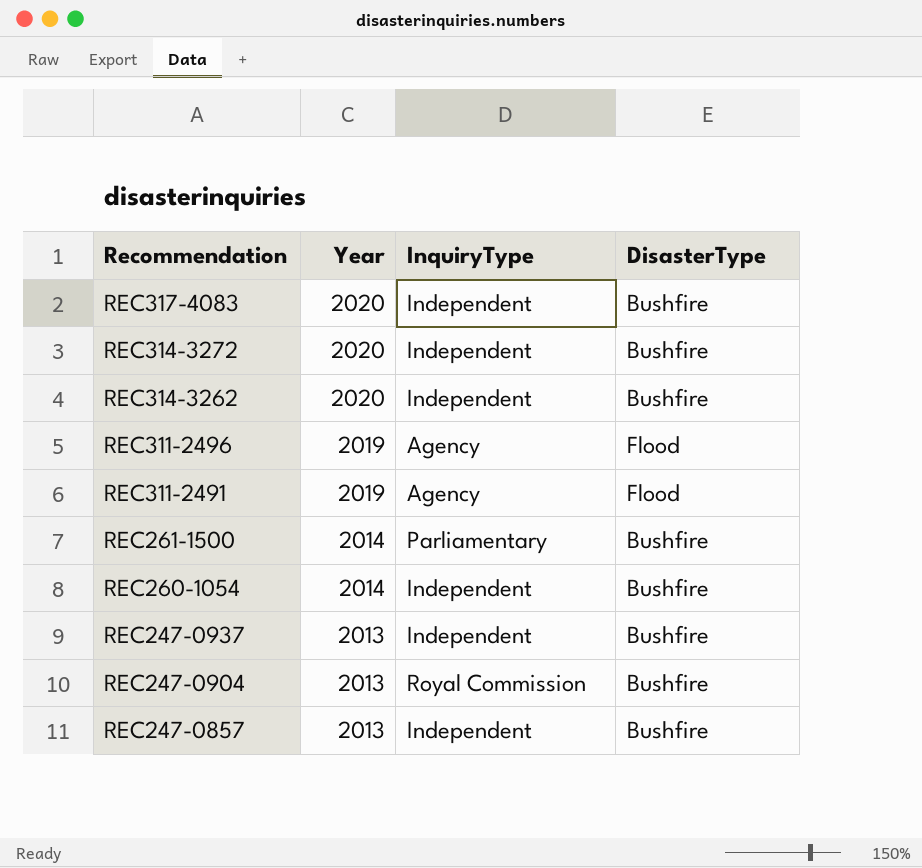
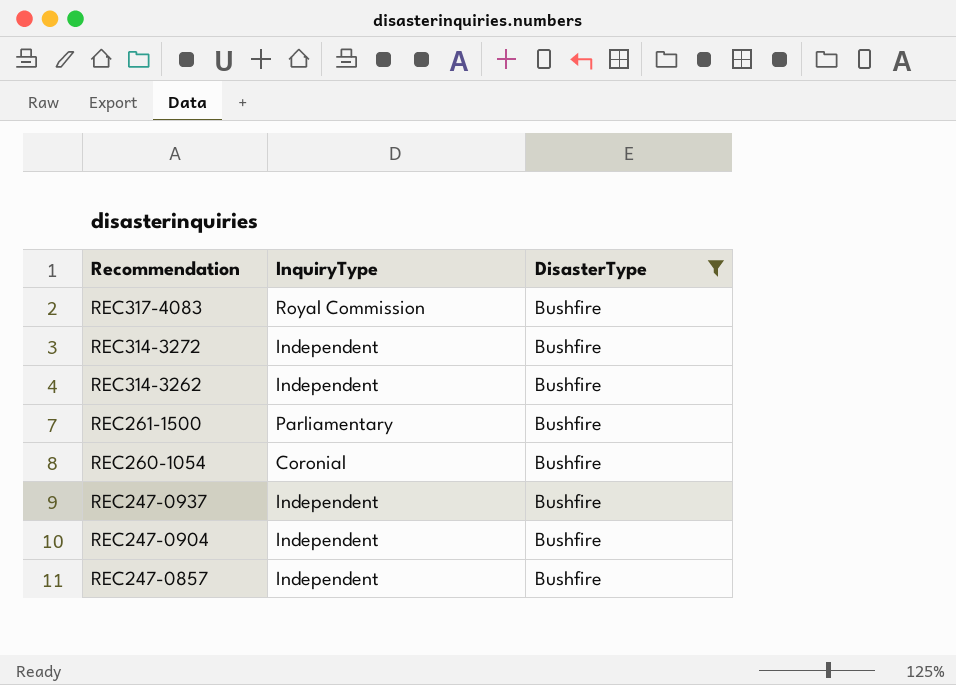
filter: none -> DisasterType = Bushfire
column Year | position: 2 -> none
REC317-4083 | InquiryType: Independent -> Royal Commission
REC260-1054 | InquiryType: Independent -> Coronial
REC247-0904 | InquiryType: Royal Commission -> Independent

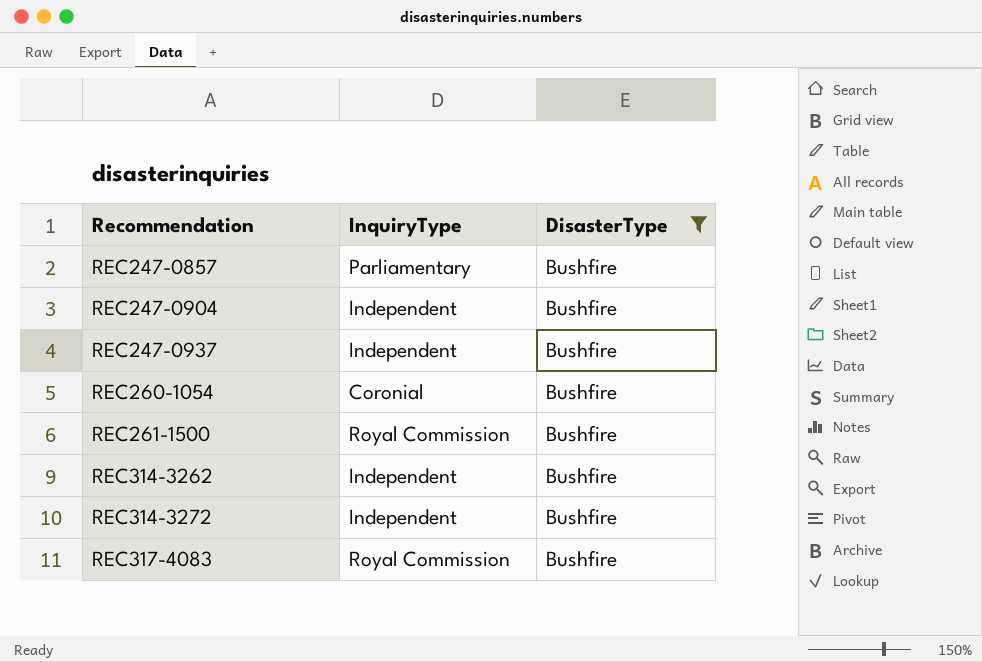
row order: Recommendation descending -> Recommendation ascending
REC247-0857 | InquiryType: Independent -> Parliamentary
REC261-1500 | InquiryType: Parliamentary -> Royal Commission

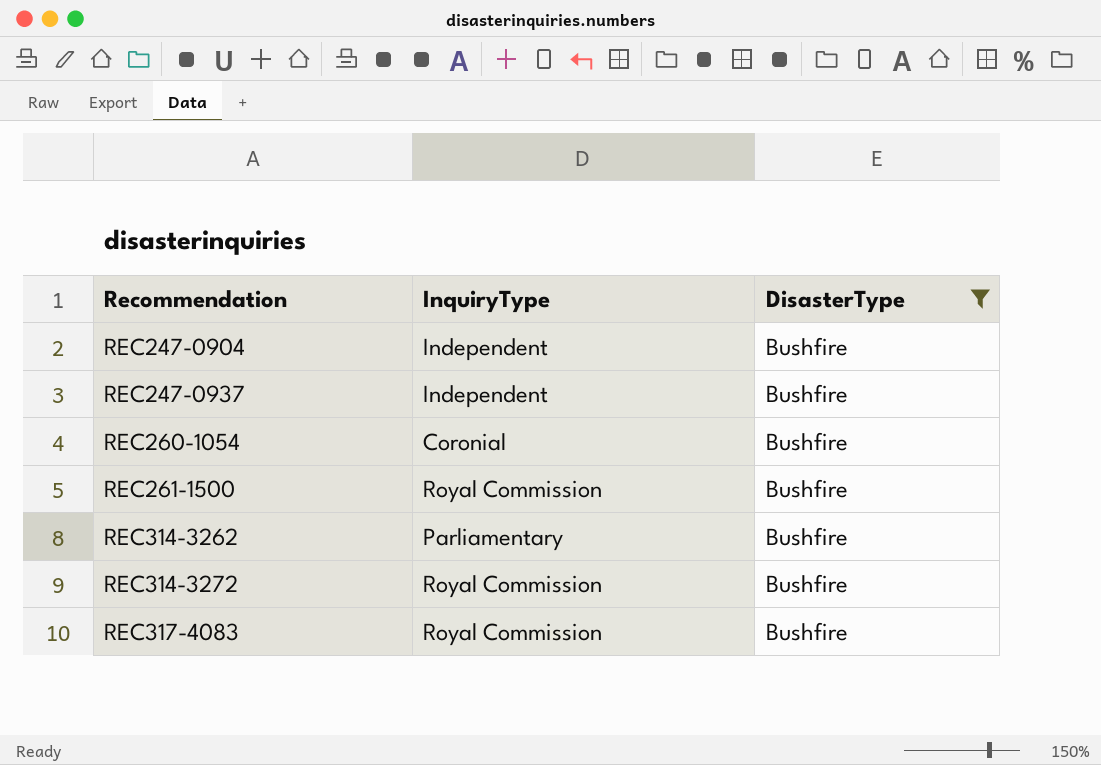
row REC247-0857: Parliamentary | Bushfire -> none
REC314-3262 | InquiryType: Independent -> Parliamentary
REC314-3272 | InquiryType: Independent -> Royal Commission

